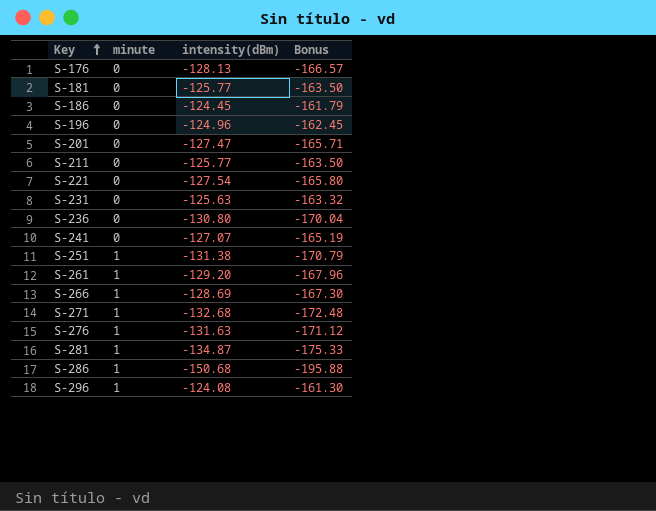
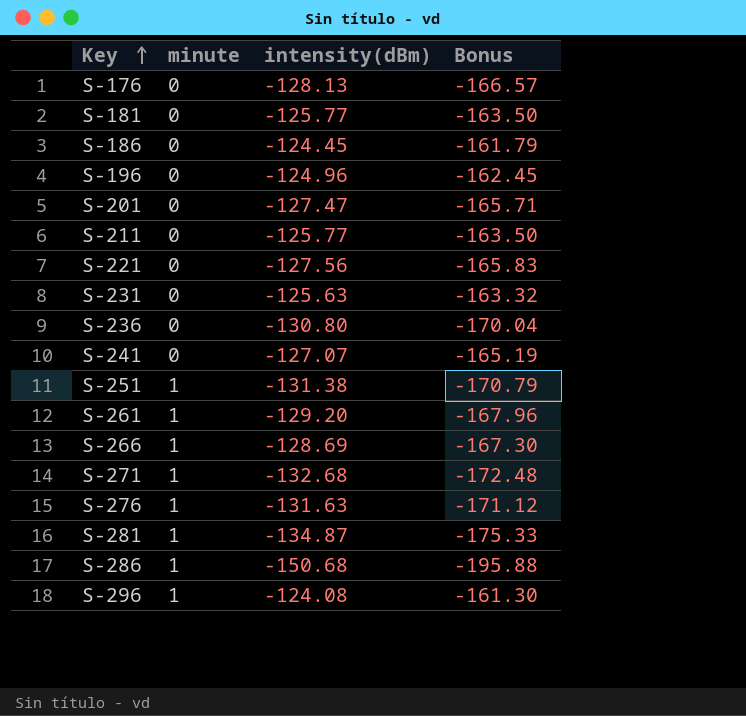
S-221 | intensity(dBm): -127.54 -> -127.56
S-221 | Bonus: -165.80 -> -165.83

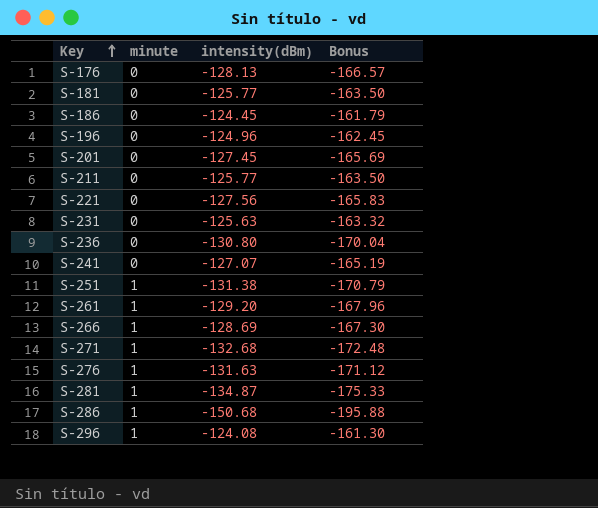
S-201 | intensity(dBm): -127.47 -> -127.45
S-201 | Bonus: -165.71 -> -165.69

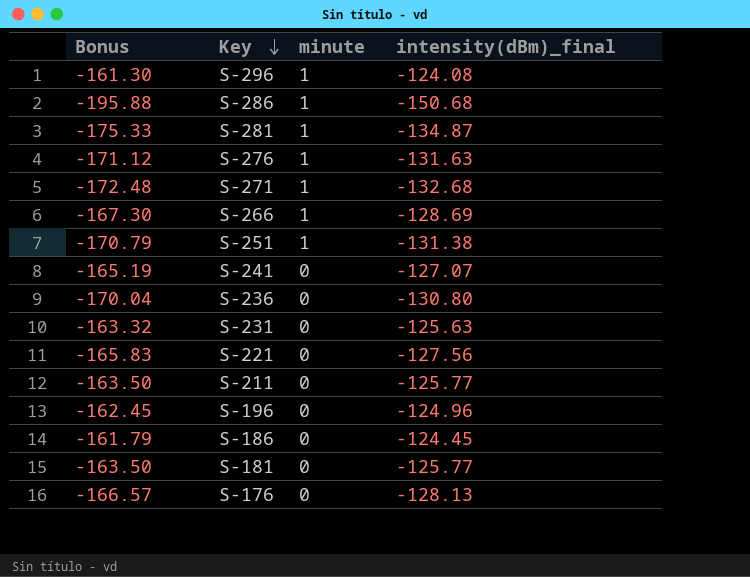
row order: Key ascending -> Key descending
column Bonus | position: 4 -> 1
column name: intensity(dBm) -> intensity(dBm)_final
row S-201: 0 | -127.45 | -165.69 -> none
row S-261: 1 | -129.20 | -167.96 -> none

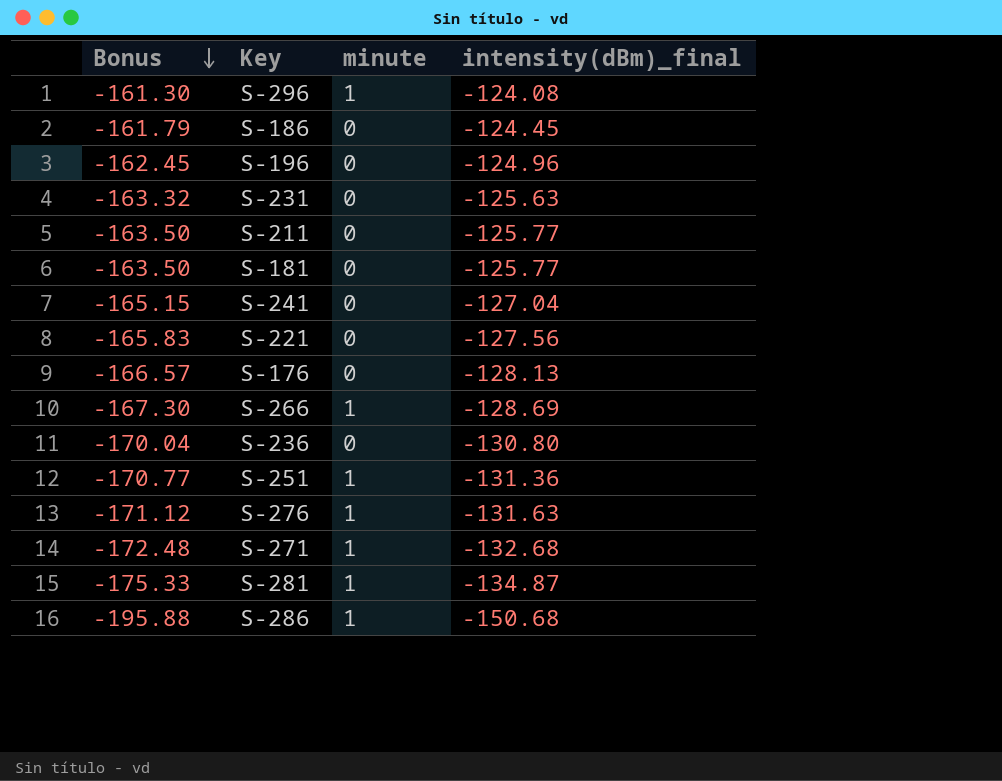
row order: Key descending -> Bonus descending
S-241 | Bonus: -165.19 -> -165.15
S-241 | intensity(dBm)_final: -127.07 -> -127.04
S-251 | Bonus: -170.79 -> -170.77
S-251 | intensity(dBm)_final: -131.38 -> -131.36

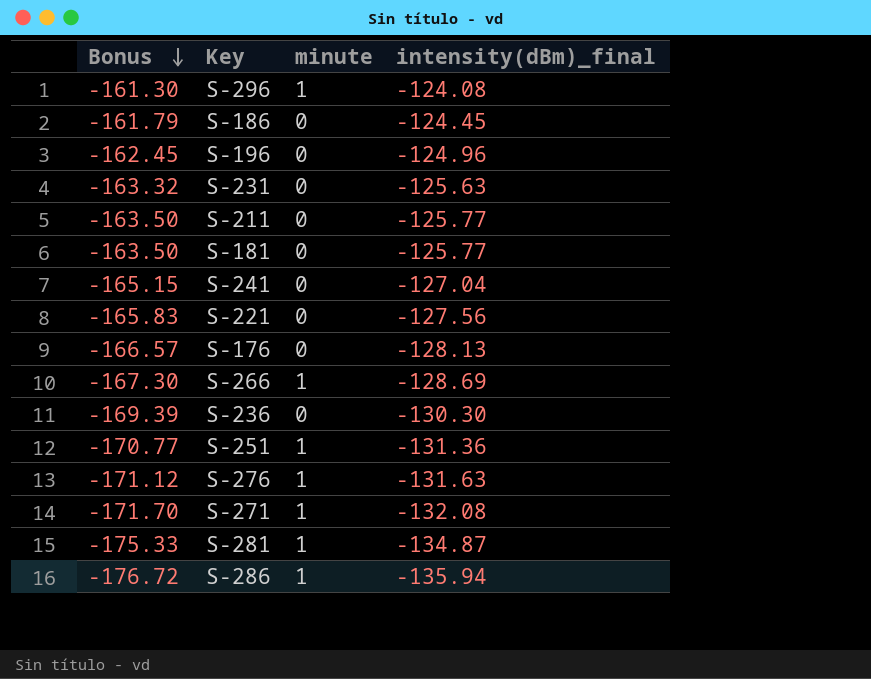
S-236 | Bonus: -170.04 -> -169.39
S-236 | intensity(dBm)_final: -130.80 -> -130.30
S-271 | Bonus: -172.48 -> -171.70
S-271 | intensity(dBm)_final: -132.68 -> -132.08
S-286 | Bonus: -195.88 -> -176.72
S-286 | intensity(dBm)_final: -150.68 -> -135.94

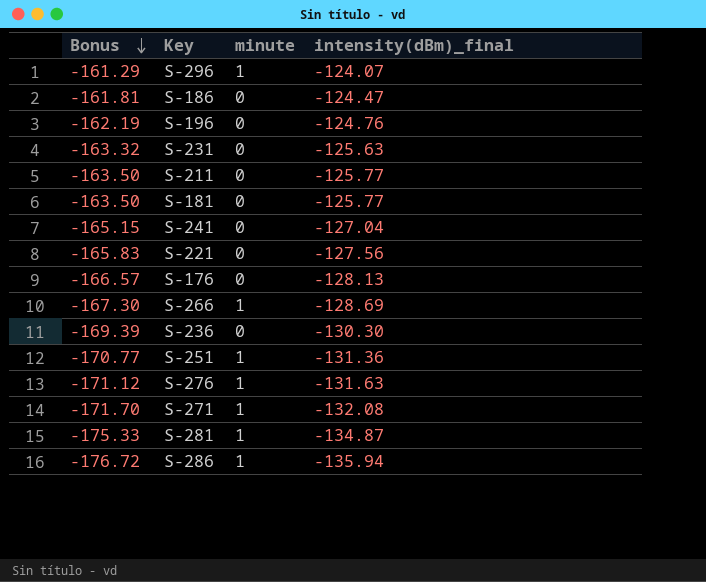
S-296 | Bonus: -161.30 -> -161.29
S-296 | intensity(dBm)_final: -124.08 -> -124.07
S-186 | Bonus: -161.79 -> -161.81
S-186 | intensity(dBm)_final: -124.45 -> -124.47
S-196 | Bonus: -162.45 -> -162.19
S-196 | intensity(dBm)_final: -124.96 -> -124.76

